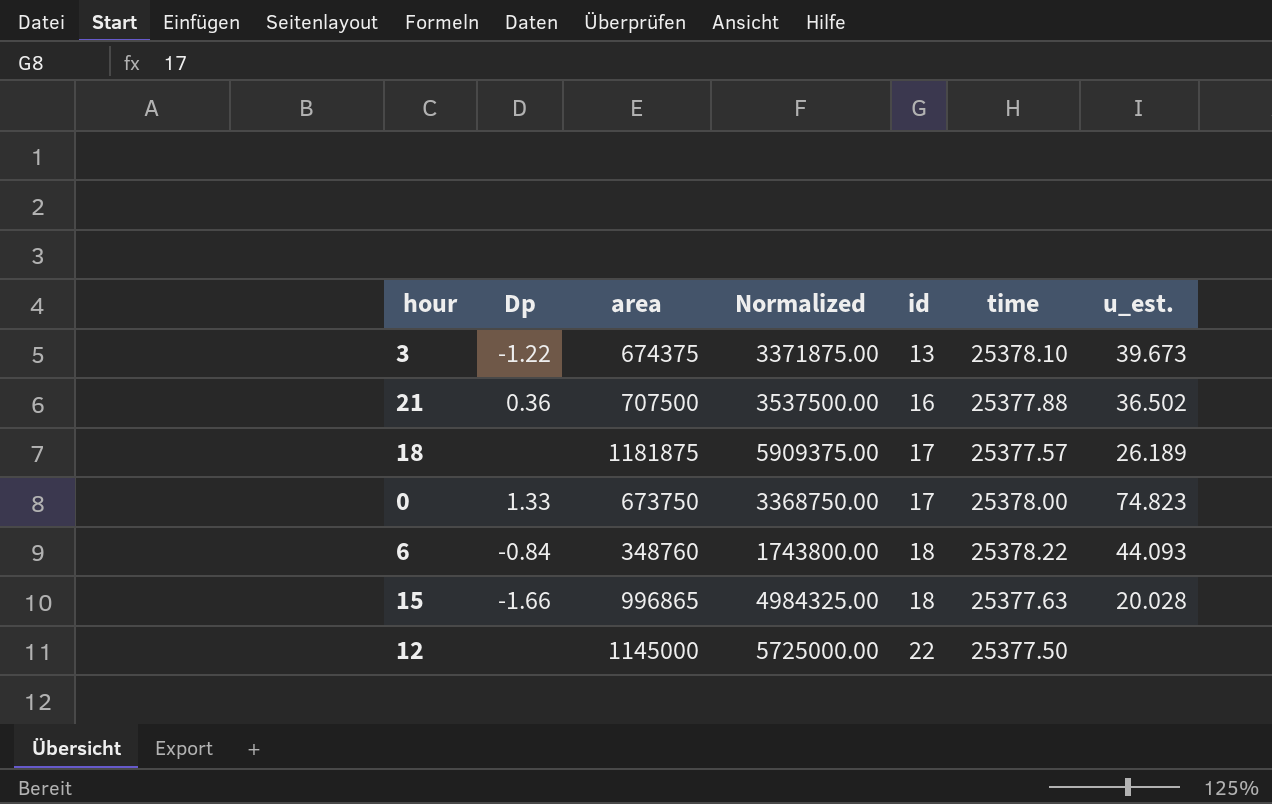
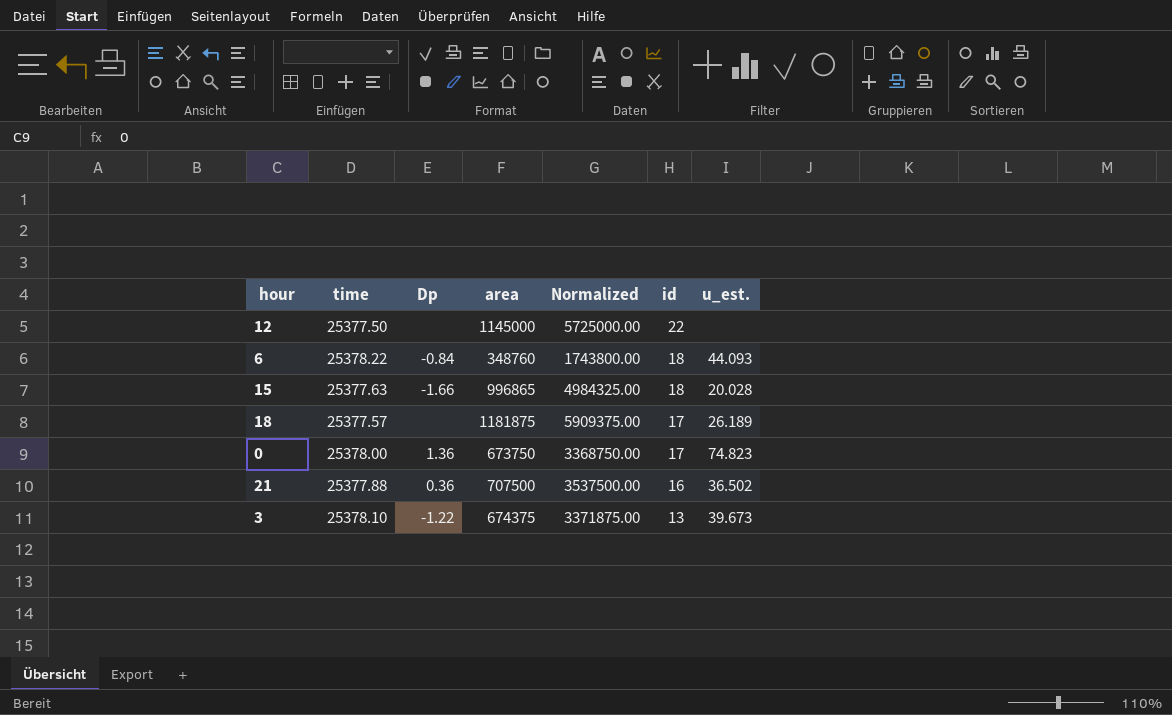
row order: id ascending -> id descending
column time | position: 6 -> 2
0 | Dp: 1.33 -> 1.36

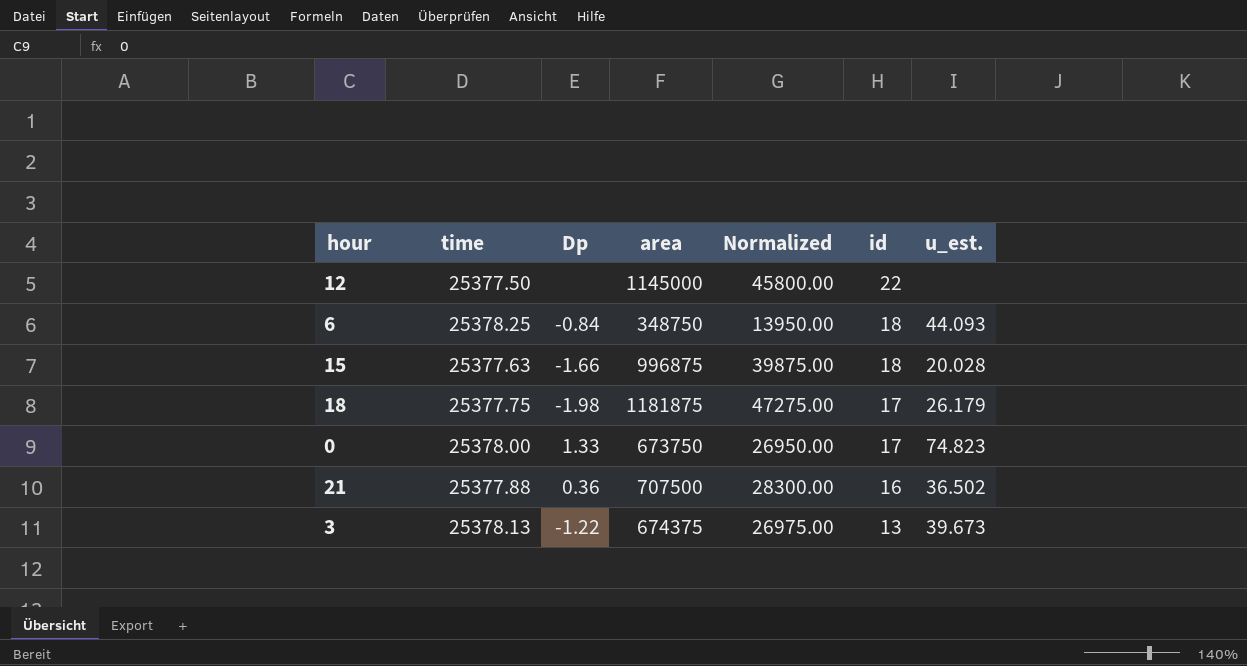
column Normalized | formula: [area] * 5 -> [area] * 0.04
6 | time: 25378.22 -> 25378.25
6 | area: 348760 -> 348750
15 | area: 996865 -> 996875
18 | time: 25377.57 -> 25377.75
18 | Dp: none -> -1.98
18 | u_est.: 26.189 -> 26.179
0 | Dp: 1.36 -> 1.33
3 | time: 25378.10 -> 25378.13

